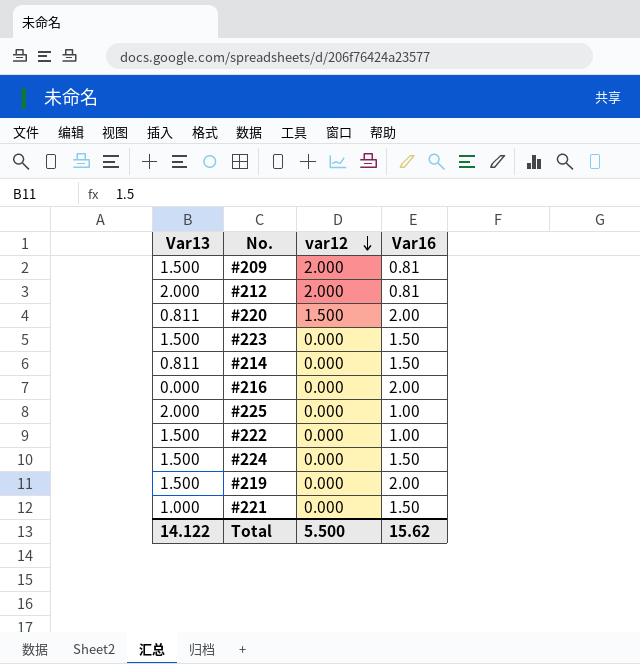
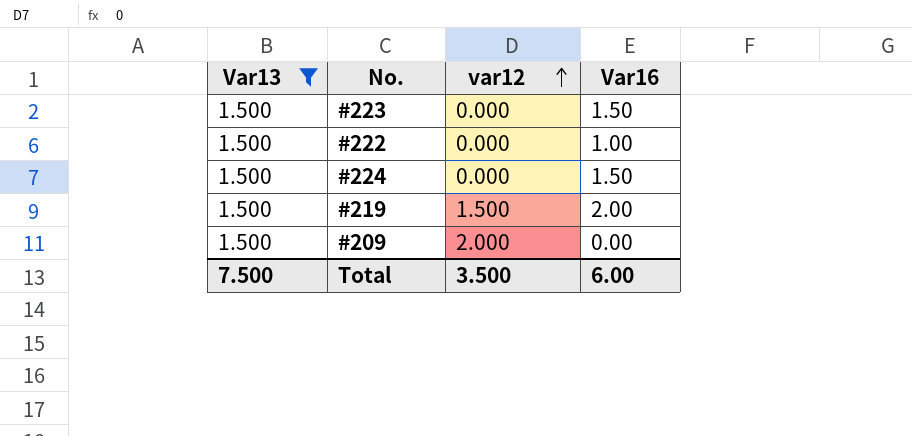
filter: none -> Var13 = 1.500
row order: var12 descending -> var12 ascending
#219 | var12: 0.000 -> 1.500
#209 | Var16: 0.81 -> 0.00
Total | Var13: 14.122 -> 7.500
Total | var12: 5.500 -> 3.500
Total | Var16: 15.62 -> 6.00

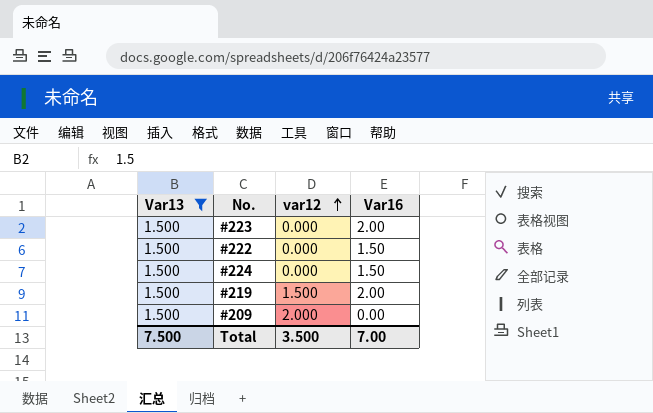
#223 | Var16: 1.50 -> 2.00
#222 | Var16: 1.00 -> 1.50
Total | Var16: 6.00 -> 7.00

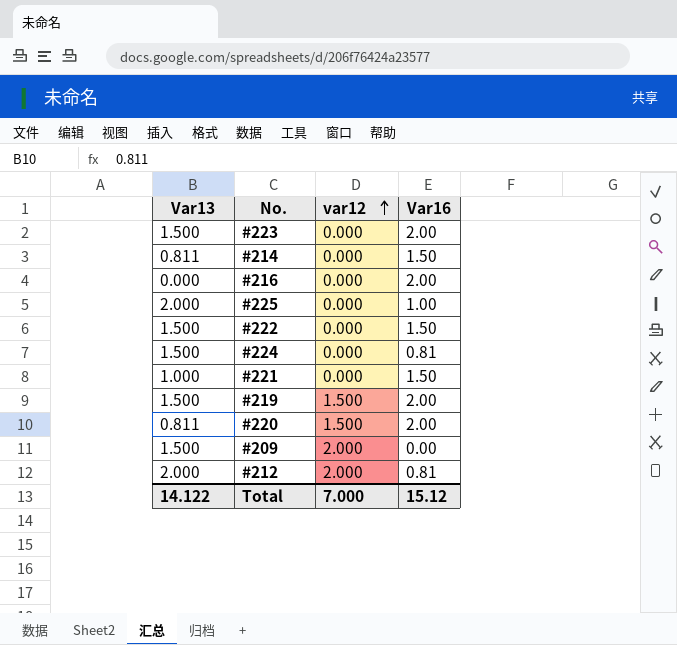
filter: Var13 = 1.500 -> none
#224 | Var16: 1.50 -> 0.81
Total | Var13: 7.500 -> 14.122
Total | var12: 3.500 -> 7.000
Total | Var16: 7.00 -> 15.12

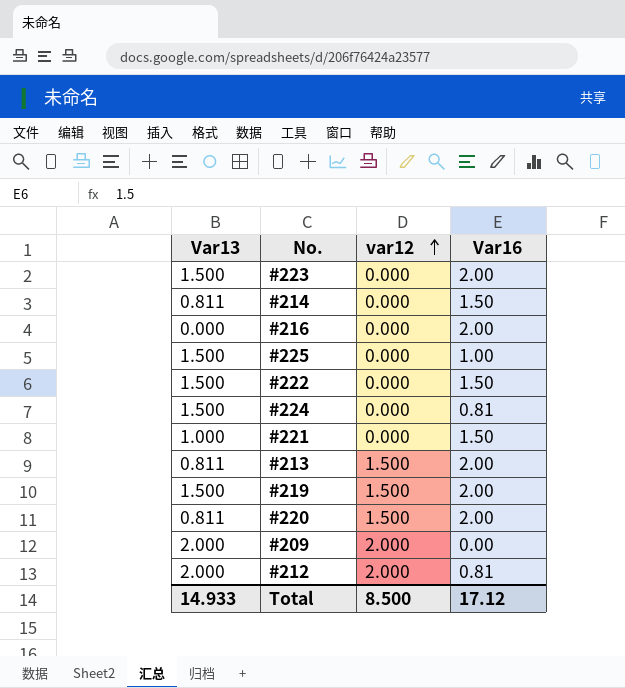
#225 | Var13: 2.000 -> 1.500
row #213: none -> 0.811 | 1.500 | 2.00
#209 | Var13: 1.500 -> 2.000
Total | Var13: 14.122 -> 14.933
Total | var12: 7.000 -> 8.500
Total | Var16: 15.12 -> 17.12

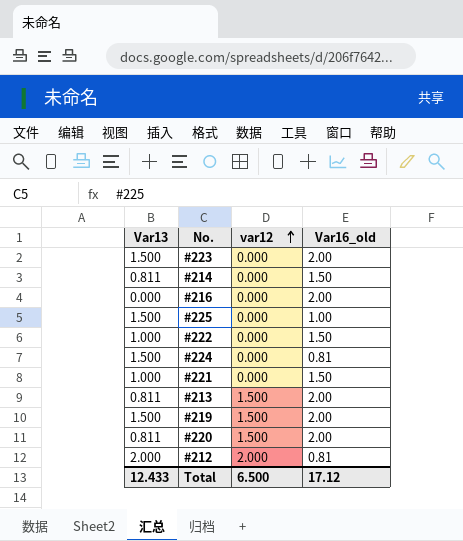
column name: Var16 -> Var16_old
row #209: 2.000 | 2.000 | 0.00 -> none
#222 | Var13: 1.500 -> 1.000
Total | Var13: 14.933 -> 12.433
Total | var12: 8.500 -> 6.500

